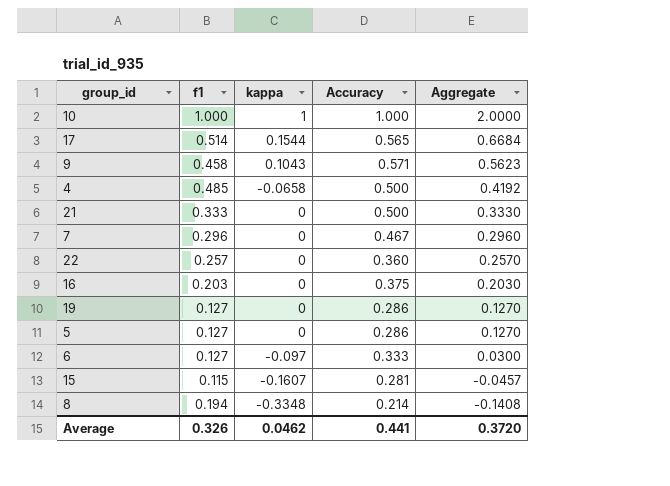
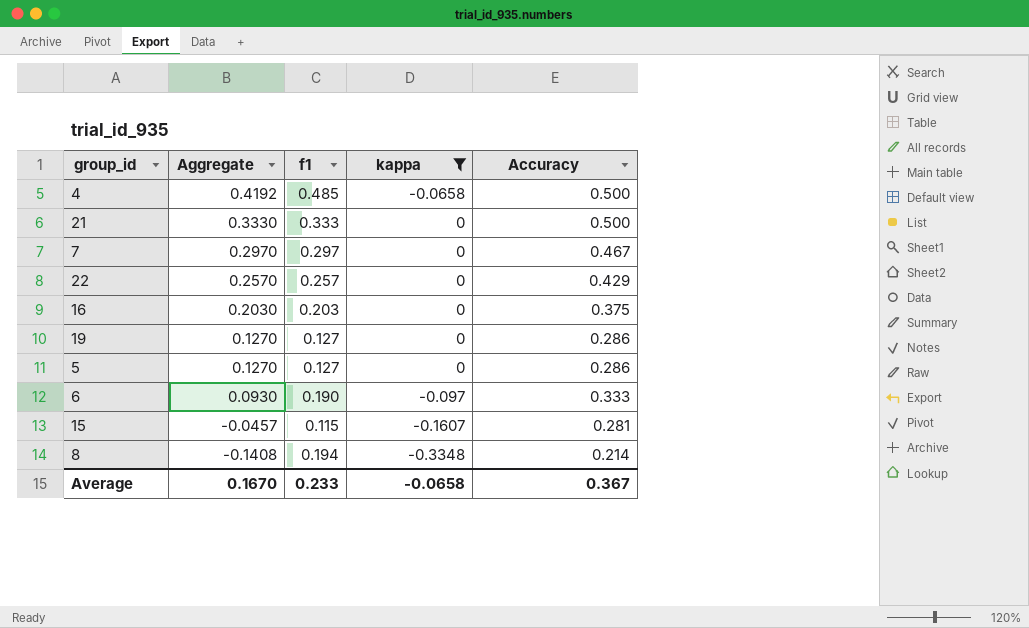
filter: none -> kappa <= 0
column Aggregate | position: 5 -> 2
7 | Aggregate: 0.2960 -> 0.2970
7 | f1: 0.296 -> 0.297
22 | Accuracy: 0.360 -> 0.429
6 | Aggregate: 0.0300 -> 0.0930
6 | f1: 0.127 -> 0.190
Average | Aggregate: 0.3720 -> 0.1670
Average | f1: 0.326 -> 0.233
Average | kappa: 0.0462 -> -0.0658
Average | Accuracy: 0.441 -> 0.367

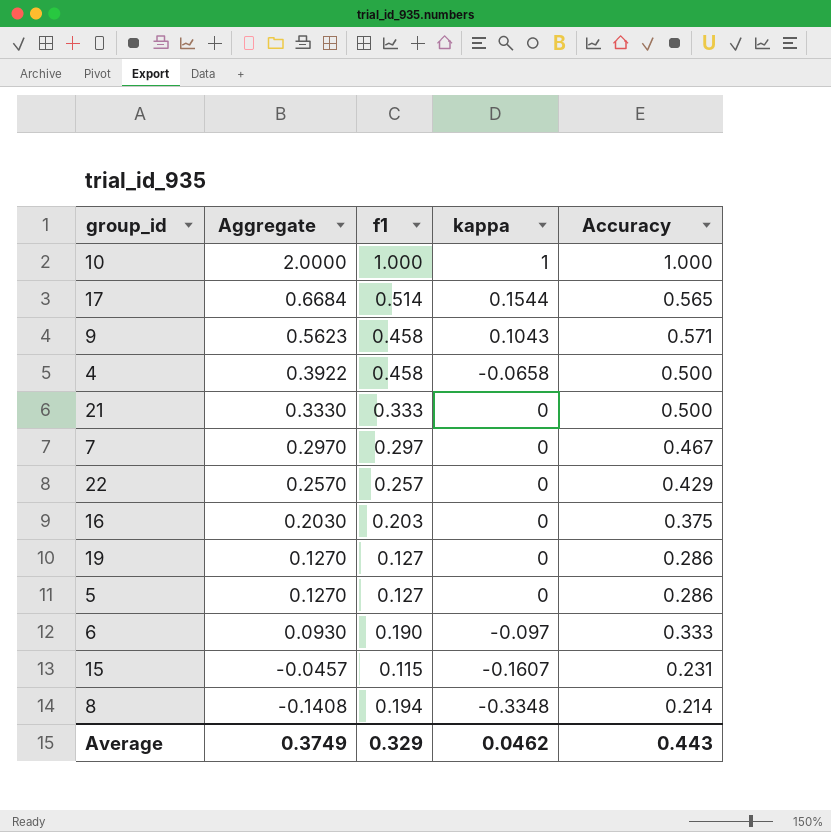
filter: kappa <= 0 -> none
4 | Aggregate: 0.4192 -> 0.3922
4 | f1: 0.485 -> 0.458
15 | Accuracy: 0.281 -> 0.231
Average | Aggregate: 0.1670 -> 0.3749
Average | f1: 0.233 -> 0.329
Average | kappa: -0.0658 -> 0.0462
Average | Accuracy: 0.367 -> 0.443

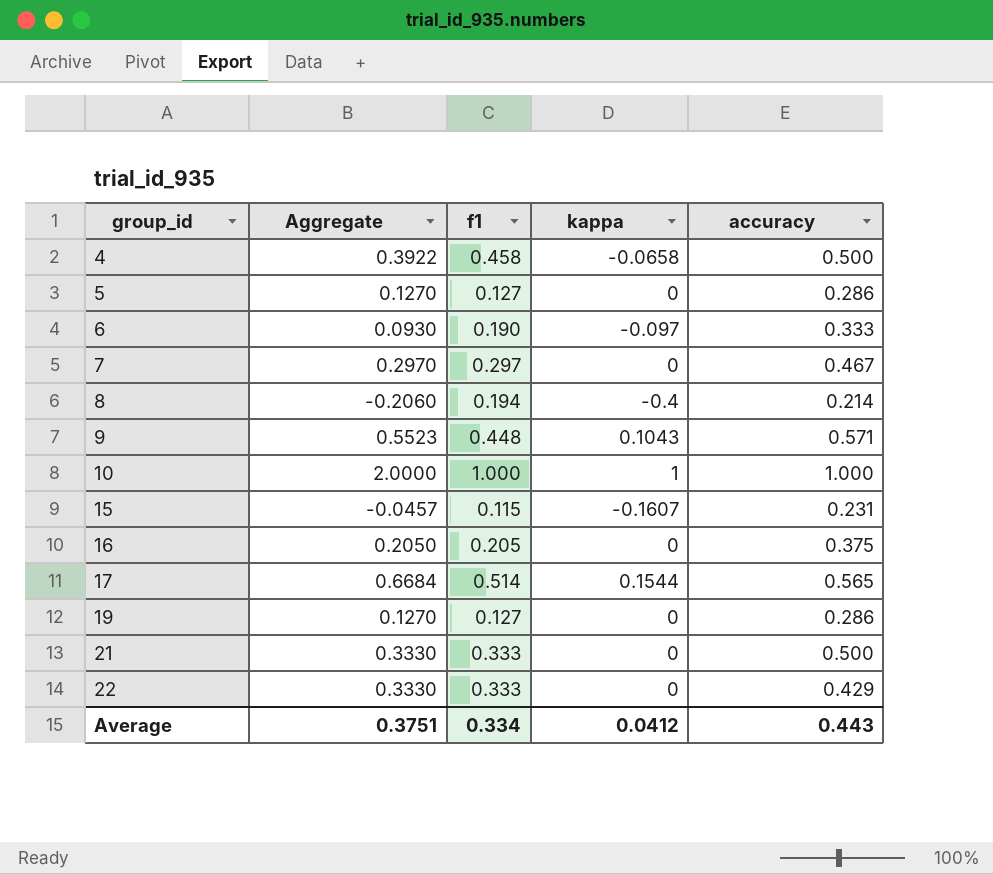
row order: Aggregate descending -> group_id ascending
column name: Accuracy -> accuracy
8 | Aggregate: -0.1408 -> -0.2060
8 | kappa: -0.3348 -> -0.4
9 | Aggregate: 0.5623 -> 0.5523
9 | f1: 0.458 -> 0.448
16 | Aggregate: 0.2030 -> 0.2050
16 | f1: 0.203 -> 0.205
22 | Aggregate: 0.2570 -> 0.3330
22 | f1: 0.257 -> 0.333
Average | Aggregate: 0.3749 -> 0.3751
Average | f1: 0.329 -> 0.334
Average | kappa: 0.0462 -> 0.0412

